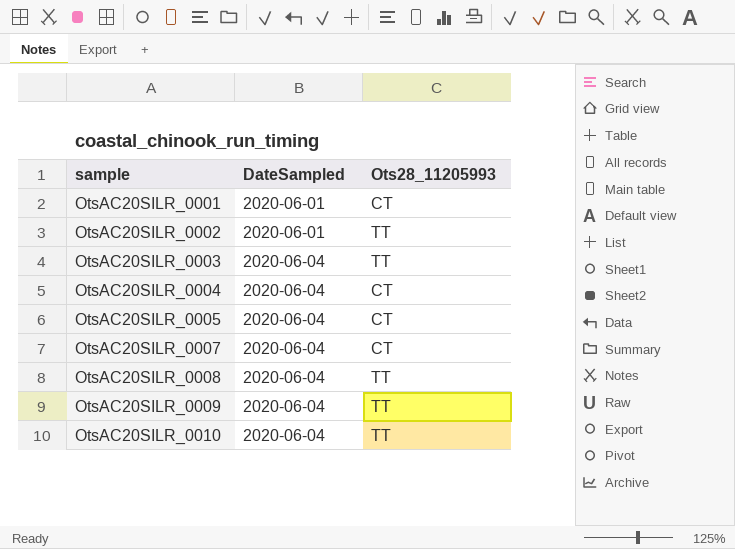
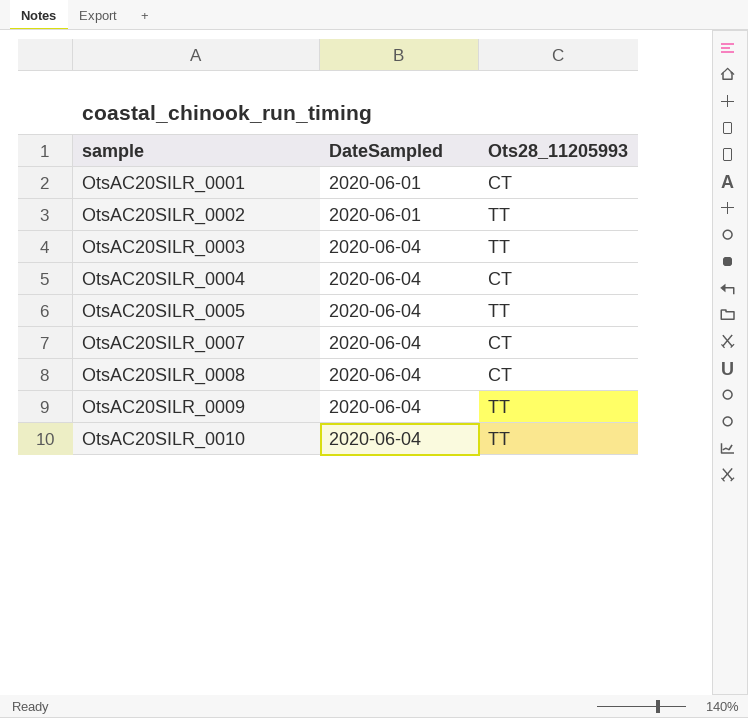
OtsAC20SILR_0005 | Ots28_11205993: CT -> TT
OtsAC20SILR_0008 | Ots28_11205993: TT -> CT

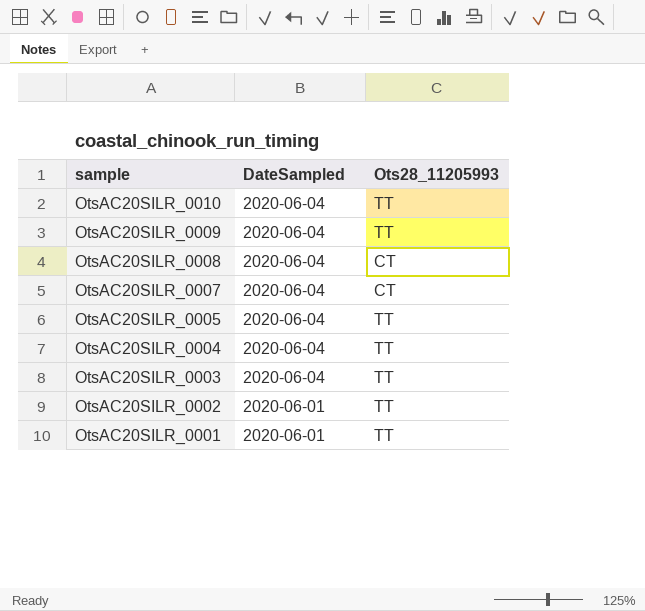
row order: sample ascending -> sample descending
OtsAC20SILR_0004 | Ots28_11205993: CT -> TT
OtsAC20SILR_0001 | Ots28_11205993: CT -> TT

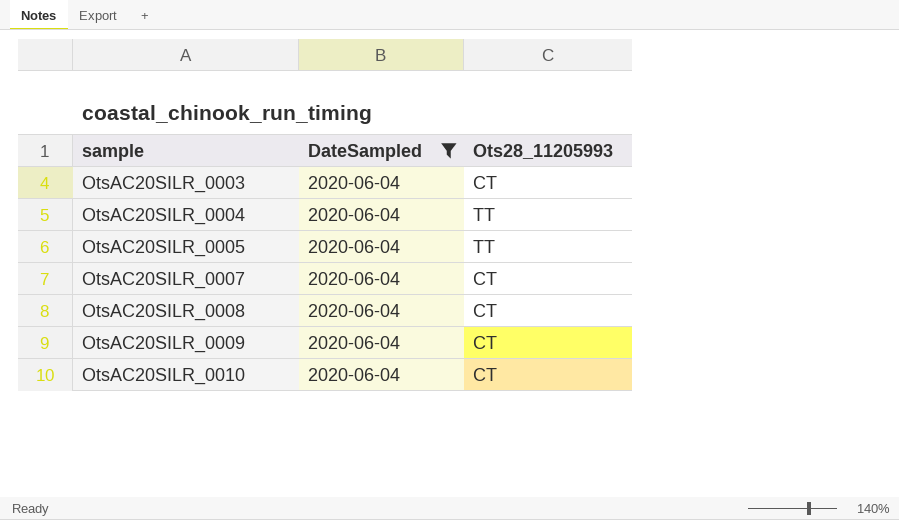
filter: none -> DateSampled = 2020-06-04
row order: sample descending -> sample ascending
OtsAC20SILR_0003 | Ots28_11205993: TT -> CT
OtsAC20SILR_0009 | Ots28_11205993: TT -> CT
OtsAC20SILR_0010 | Ots28_11205993: TT -> CT

